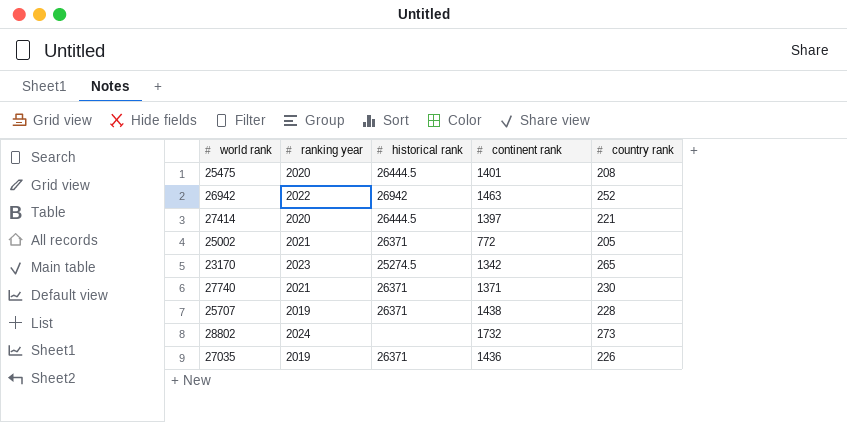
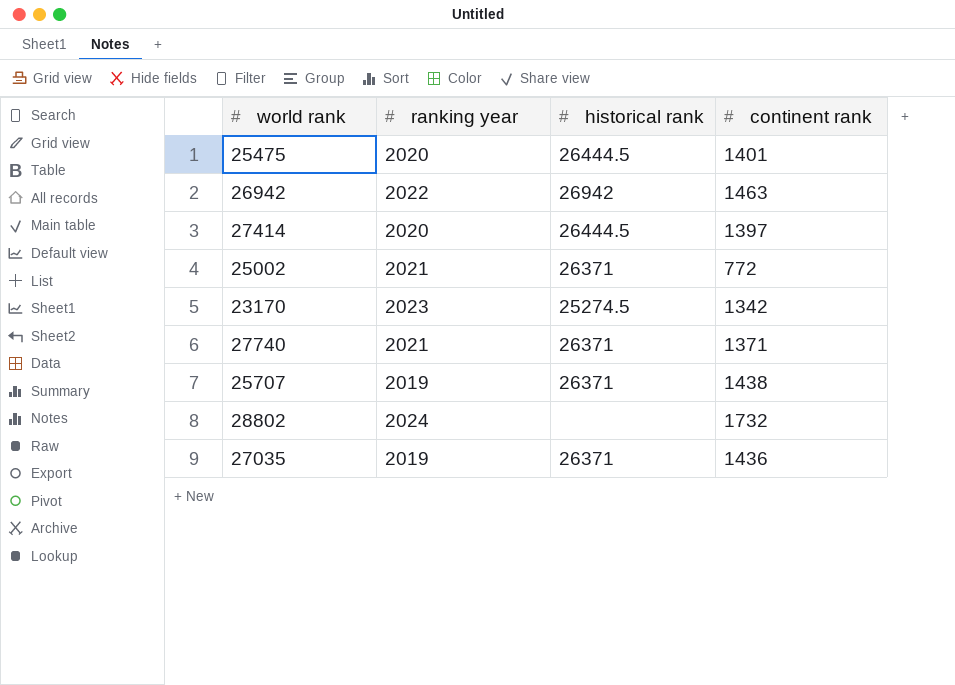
column country rank | position: 5 -> none

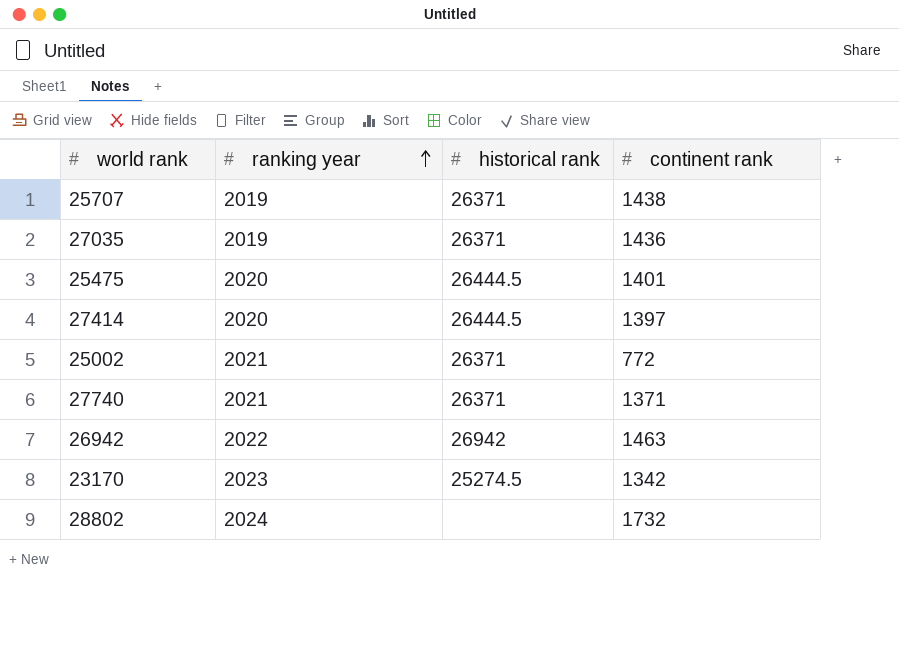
row order: none -> ranking year ascending

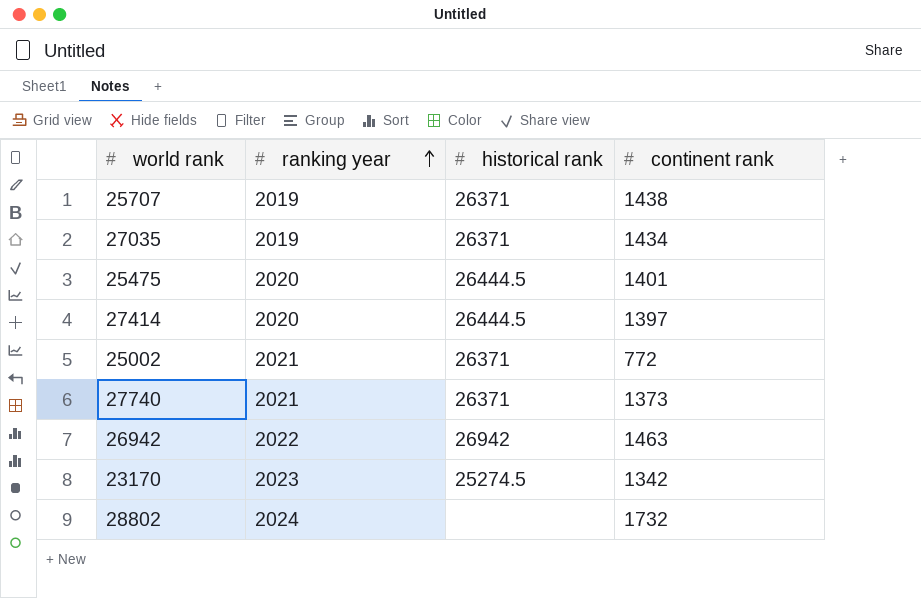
27035 | continent rank: 1436 -> 1434
27740 | continent rank: 1371 -> 1373

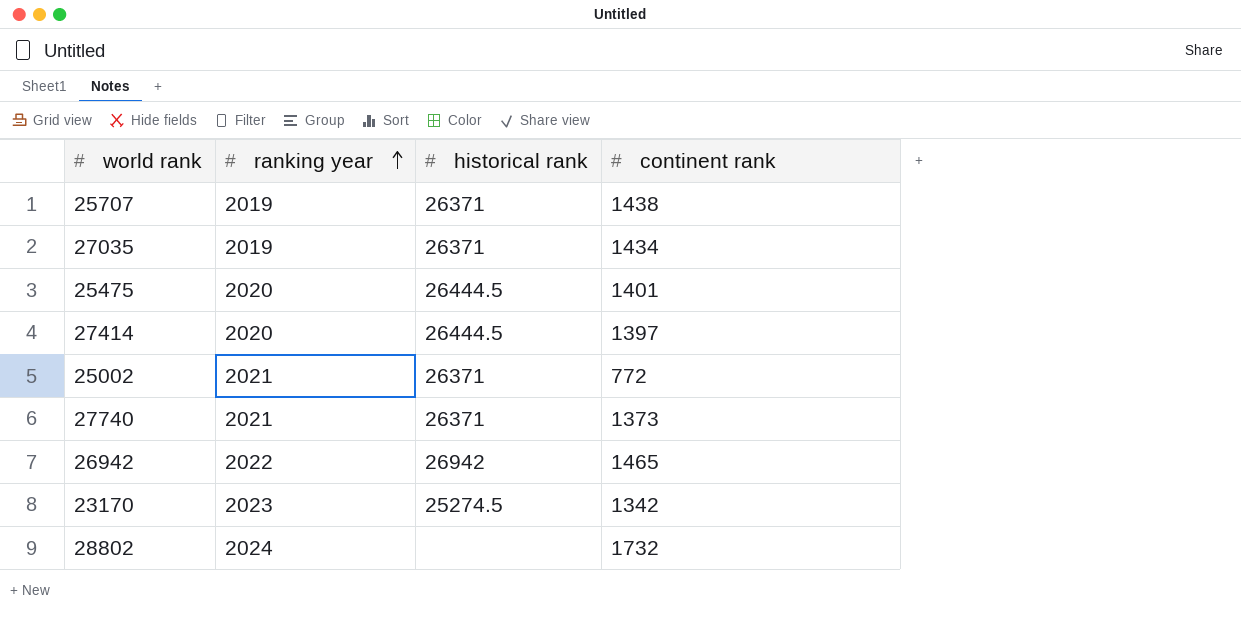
26942 | continent rank: 1463 -> 1465

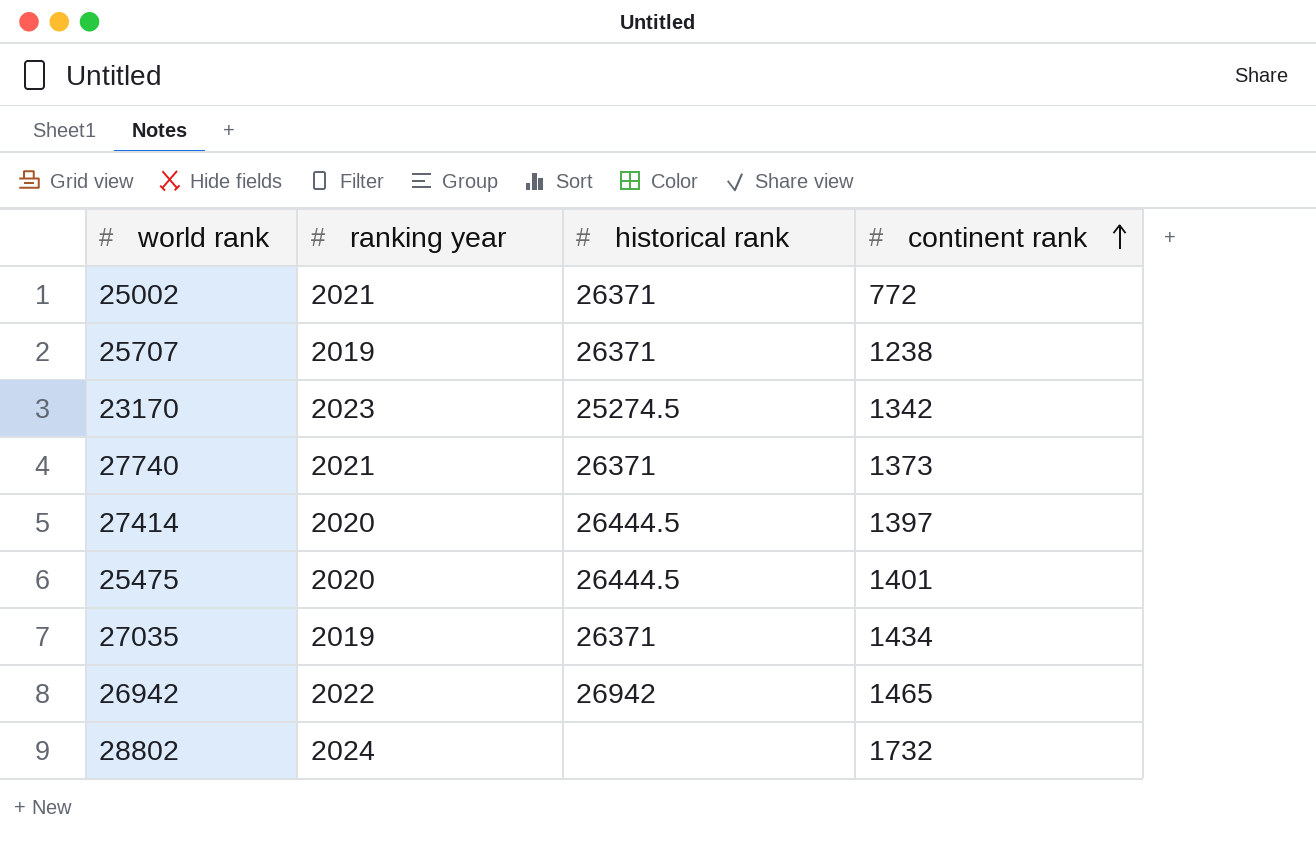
row order: ranking year ascending -> continent rank ascending
25707 | continent rank: 1438 -> 1238

